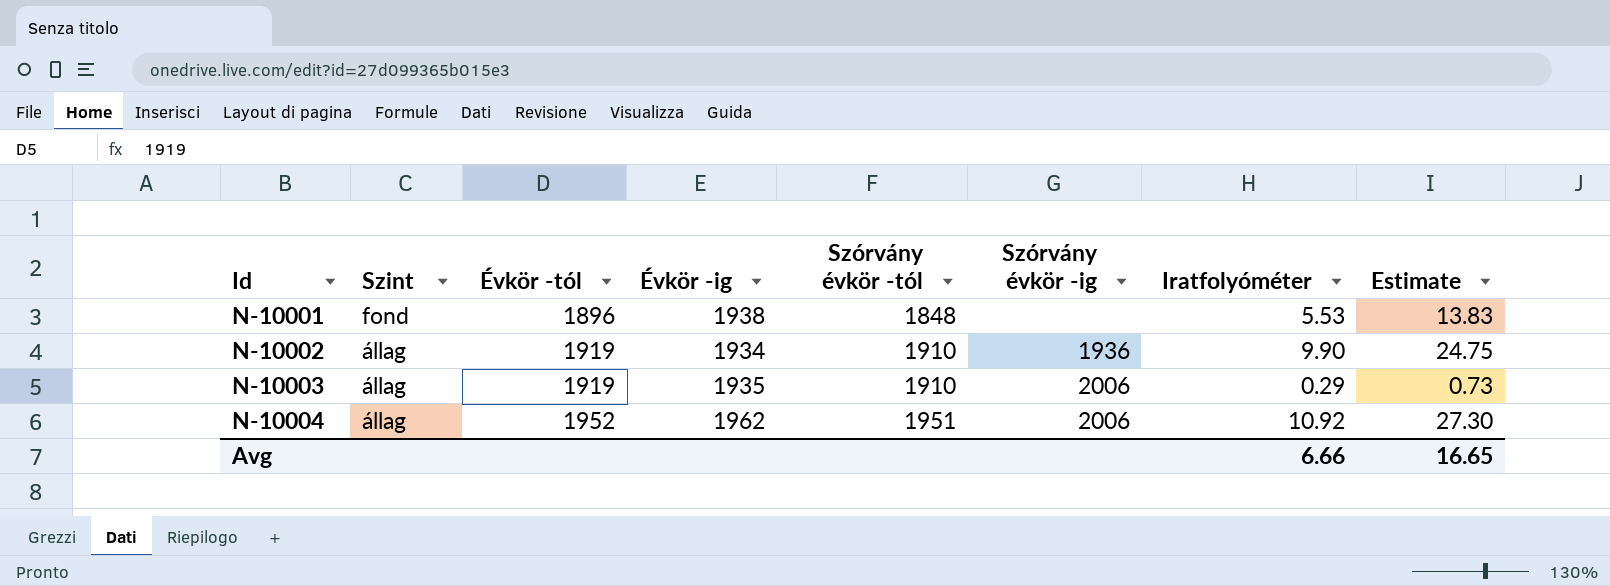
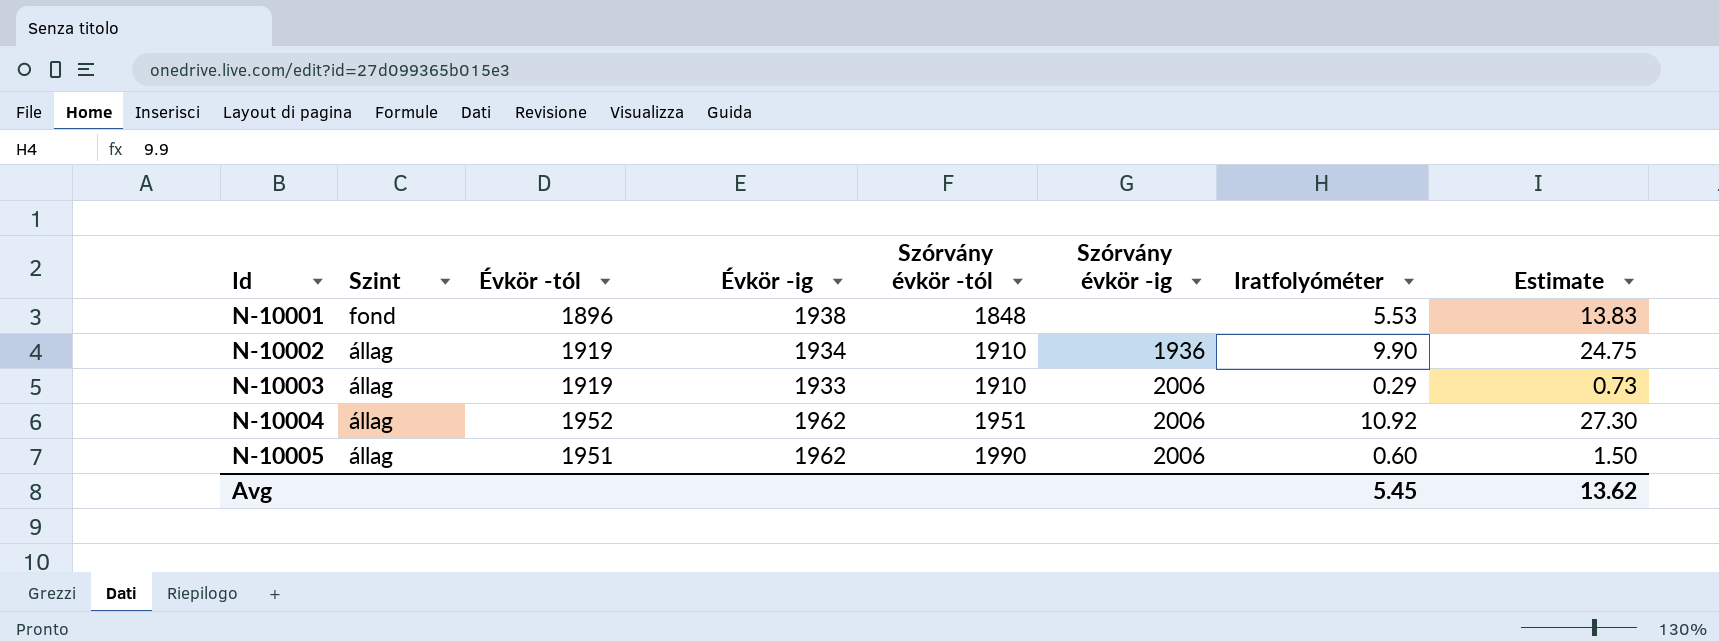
N-10003 | Évkör -ig: 1935 -> 1933
row N-10005: none -> állag | 1951 | 1962 | 1990 | 2006 | 0.60 | 1.50
Avg | Iratfolyóméter: 6.66 -> 5.45
Avg | Estimate: 16.65 -> 13.62

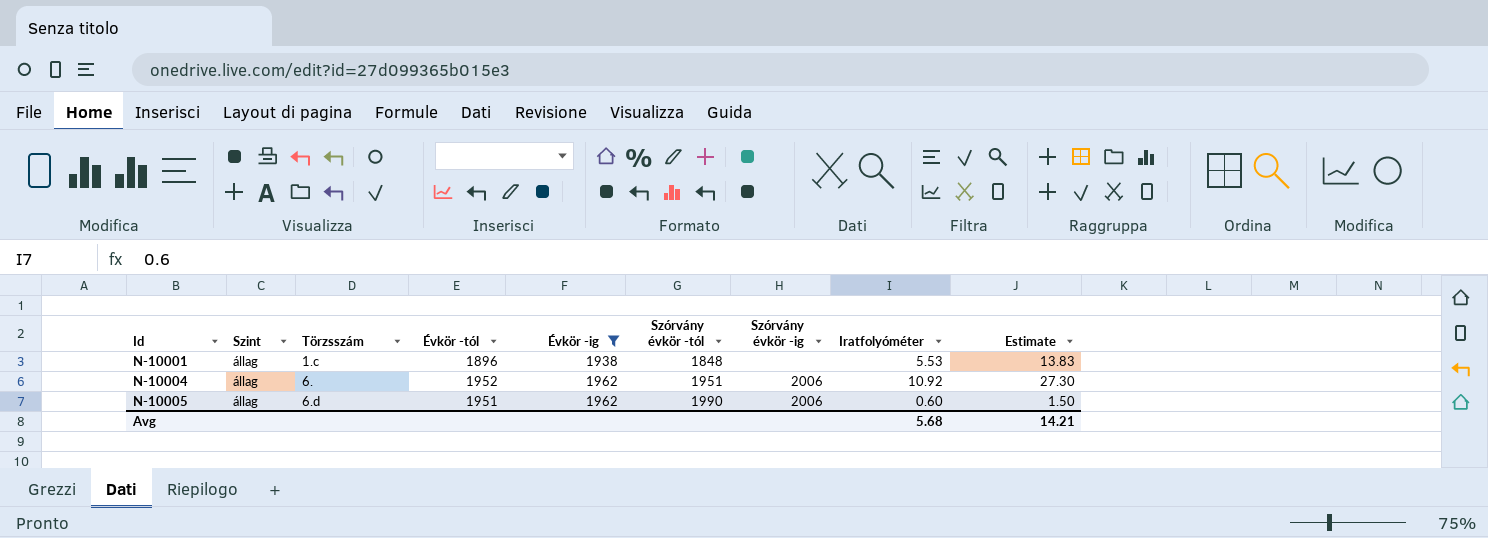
filter: none -> Évkör -ig >= 1938
column Törzsszám | position: none -> 3
N-10001 | Szint: fond -> állag
Avg | Iratfolyóméter: 5.45 -> 5.68
Avg | Estimate: 13.62 -> 14.21

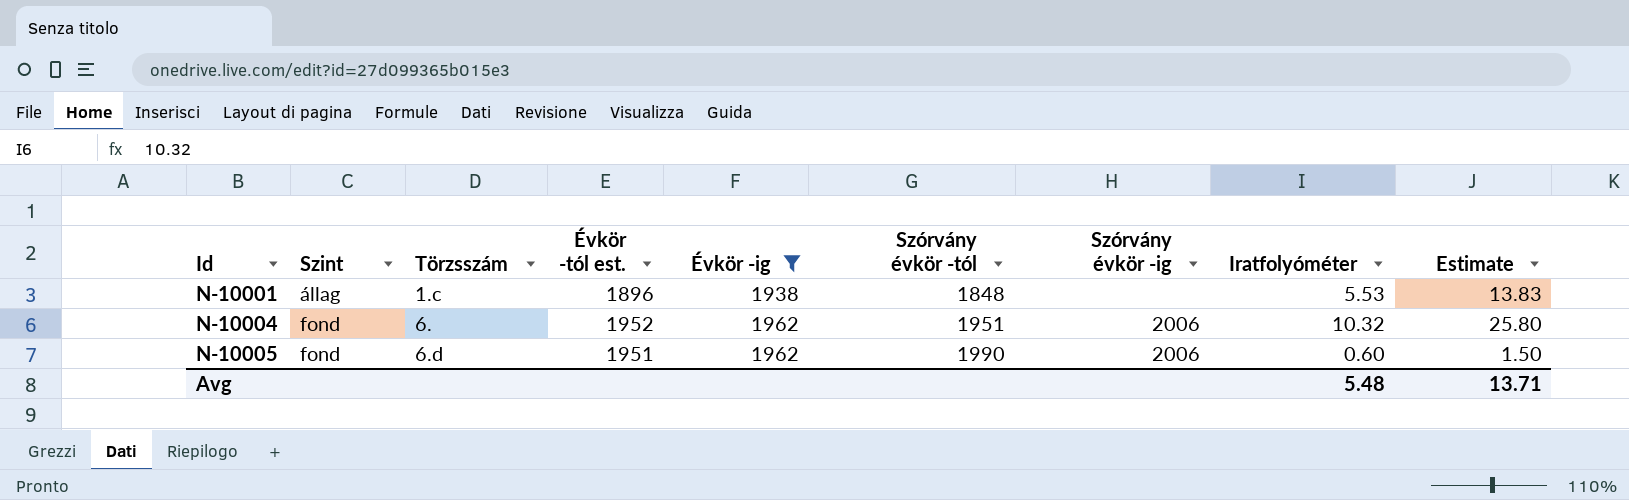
column name: Évkör -tól -> Évkör -tól est.
N-10004 | Szint: állag -> fond
N-10004 | Iratfolyóméter: 10.92 -> 10.32
N-10004 | Estimate: 27.30 -> 25.80
N-10005 | Szint: állag -> fond
Avg | Iratfolyóméter: 5.68 -> 5.48
Avg | Estimate: 14.21 -> 13.71

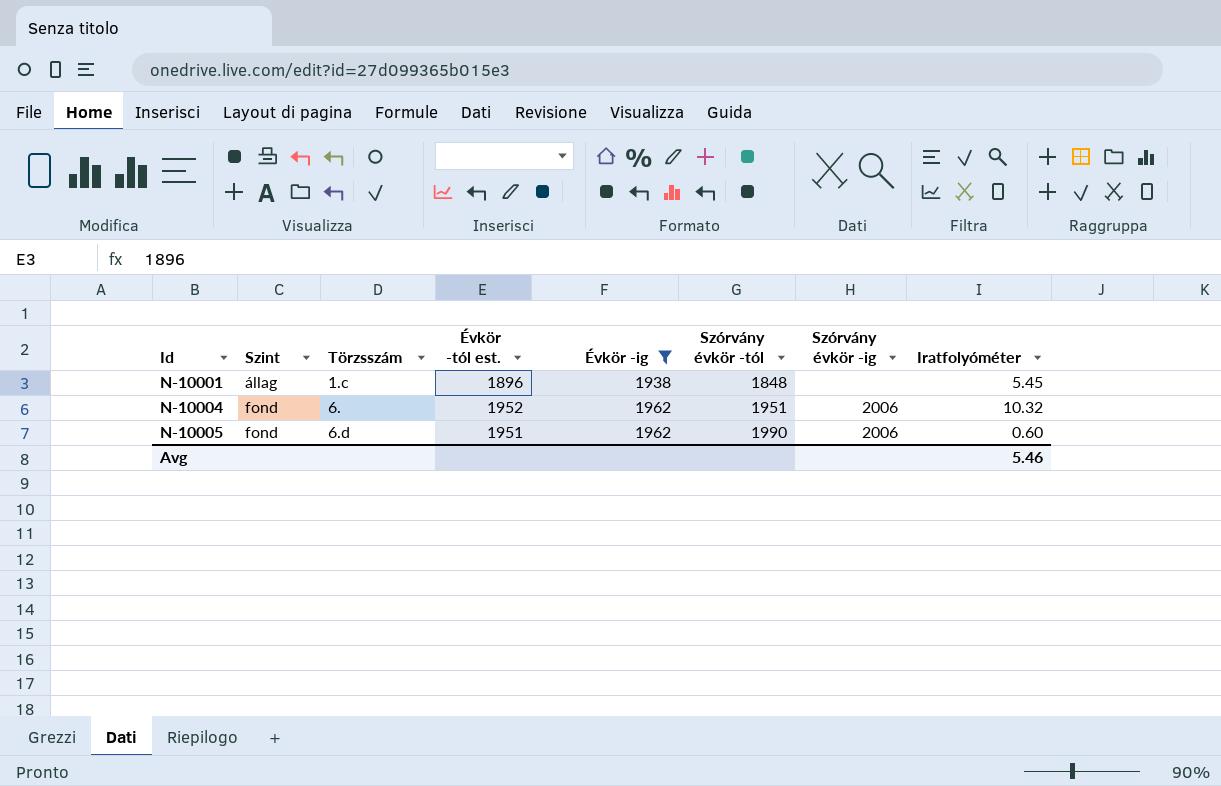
column Estimate | formula: [Iratfolyóméter] * 2.5 -> none
N-10001 | Iratfolyóméter: 5.53 -> 5.45
Avg | Iratfolyóméter: 5.48 -> 5.46

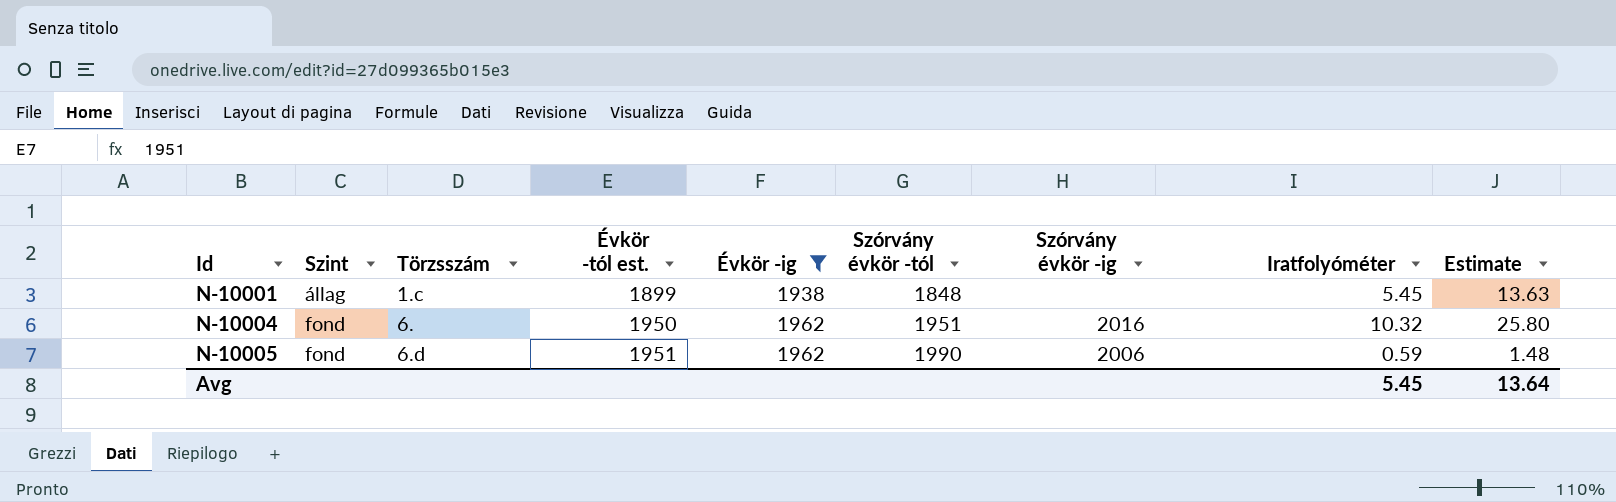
column Estimate | formula: none -> [Iratfolyóméter] * 2.5
N-10001 | Évkör -tól est.: 1896 -> 1899
N-10004 | Évkör -tól est.: 1952 -> 1950
N-10004 | Szórvány évkör -ig: 2006 -> 2016
N-10005 | Iratfolyóméter: 0.60 -> 0.59
Avg | Iratfolyóméter: 5.46 -> 5.45

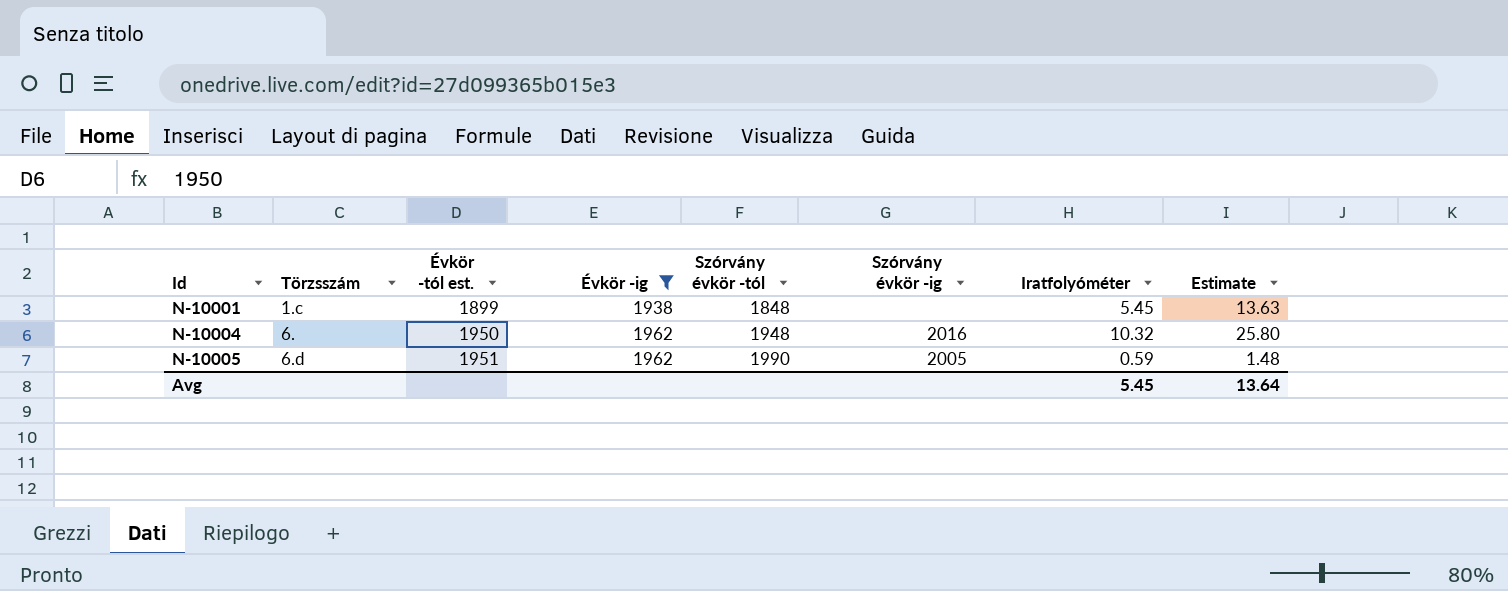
column Szint | position: 2 -> none
N-10004 | Szórvány évkör -tól: 1951 -> 1948
N-10005 | Szórvány évkör -ig: 2006 -> 2005

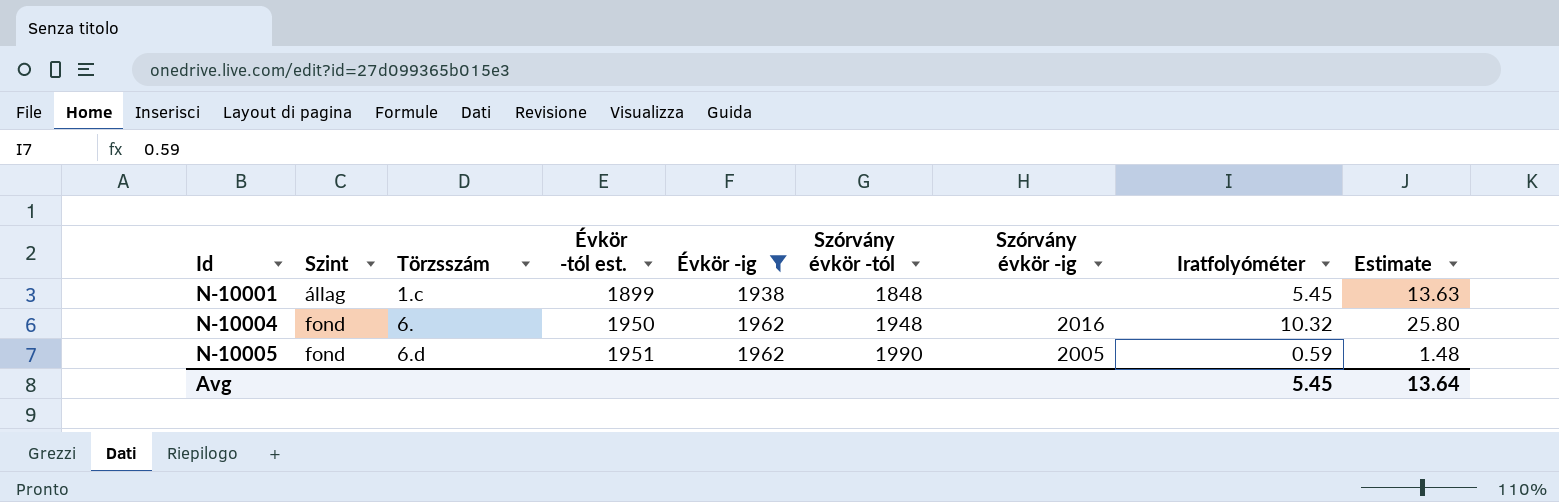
column Szint | position: none -> 2

